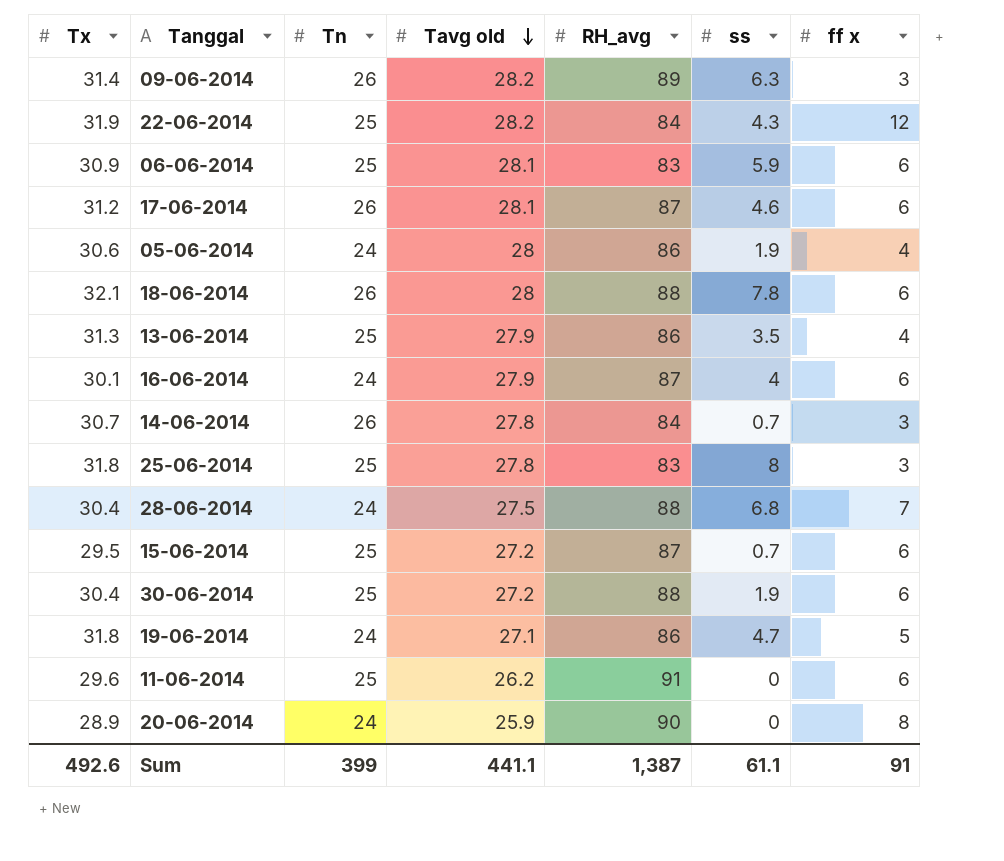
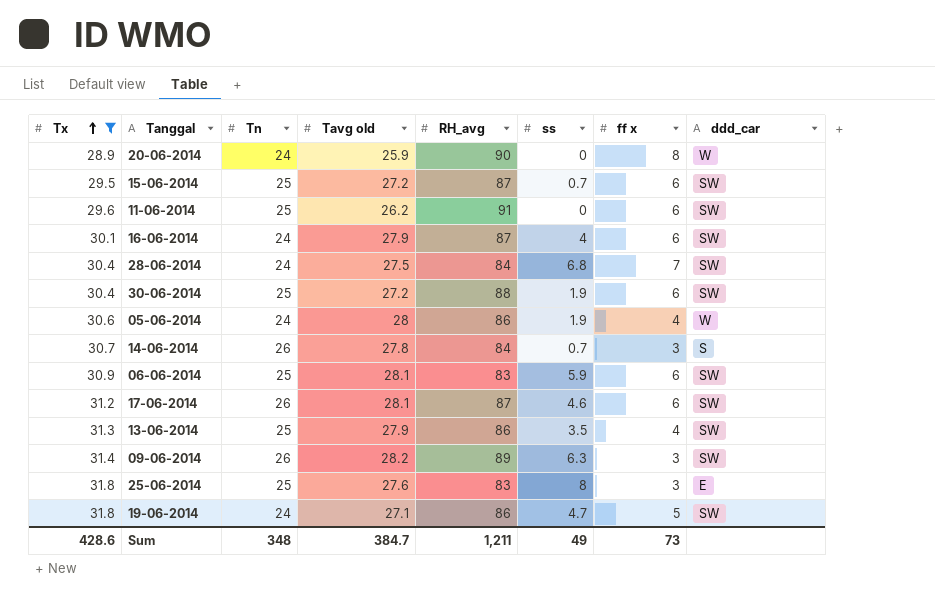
filter: none -> Tx <= 31.8
row order: Tavg old descending -> Tx ascending
column ddd_car | position: none -> 8
28-06-2014 | RH_avg: 88 -> 84
25-06-2014 | Tavg old: 27.8 -> 27.6
Sum | Tx: 492.6 -> 428.6
Sum | Tn: 399 -> 348
Sum | Tavg old: 441.1 -> 384.7
Sum | RH_avg: 1,387 -> 1,211
Sum | ss: 61.1 -> 49
Sum | ff x: 91 -> 73

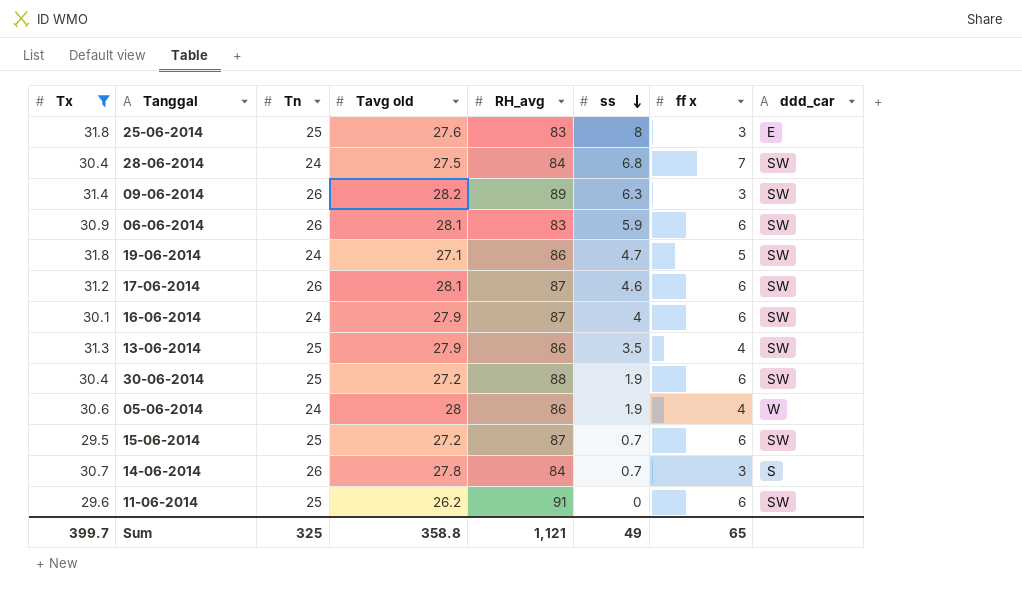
row order: Tx ascending -> ss descending
row 20-06-2014: 28.9 | 24 | 25.9 | 90 | 0 | 8 | W -> none
06-06-2014 | Tn: 25 -> 26
Sum | Tx: 428.6 -> 399.7
Sum | Tn: 348 -> 325
Sum | Tavg old: 384.7 -> 358.8
Sum | RH_avg: 1,211 -> 1,121
Sum | ff x: 73 -> 65

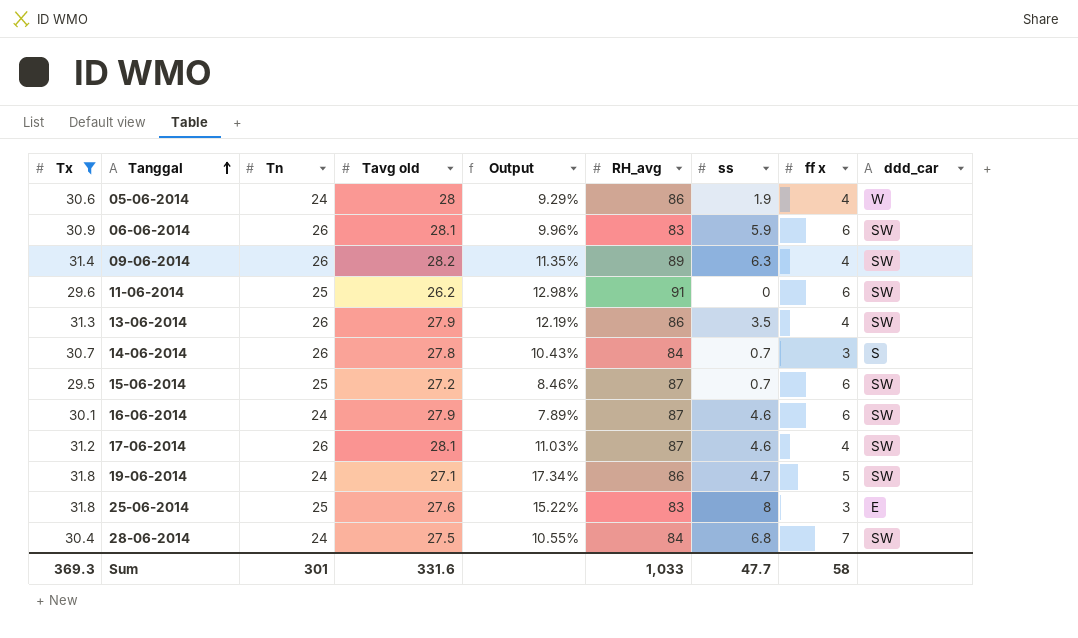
row order: ss descending -> Tanggal ascending
column Output | formula: none -> ([Tx] - [Tavg old]) / [Tavg old]
row 30-06-2014: 30.4 | 25 | 27.2 | 88 | 1.9 | 6 | SW -> none
09-06-2014 | ff x: 3 -> 4
13-06-2014 | Tn: 25 -> 26
16-06-2014 | ss: 4 -> 4.6
17-06-2014 | ff x: 6 -> 4
Sum | Tx: 399.7 -> 369.3
Sum | Tn: 325 -> 301
Sum | Tavg old: 358.8 -> 331.6
Sum | RH_avg: 1,121 -> 1,033
Sum | ss: 49 -> 47.7
Sum | ff x: 65 -> 58

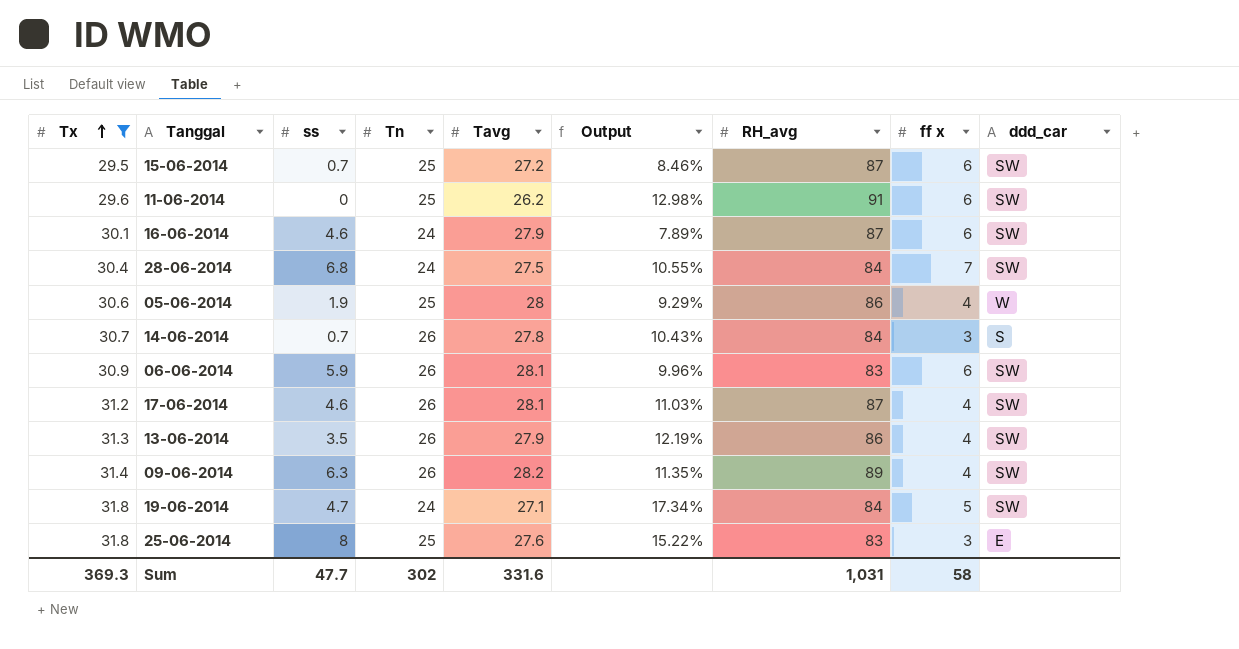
row order: Tanggal ascending -> Tx ascending
column ss | position: 7 -> 3
column name: Tavg old -> Tavg
05-06-2014 | Tn: 24 -> 25
19-06-2014 | RH_avg: 86 -> 84
Sum | Tn: 301 -> 302
Sum | RH_avg: 1,033 -> 1,031

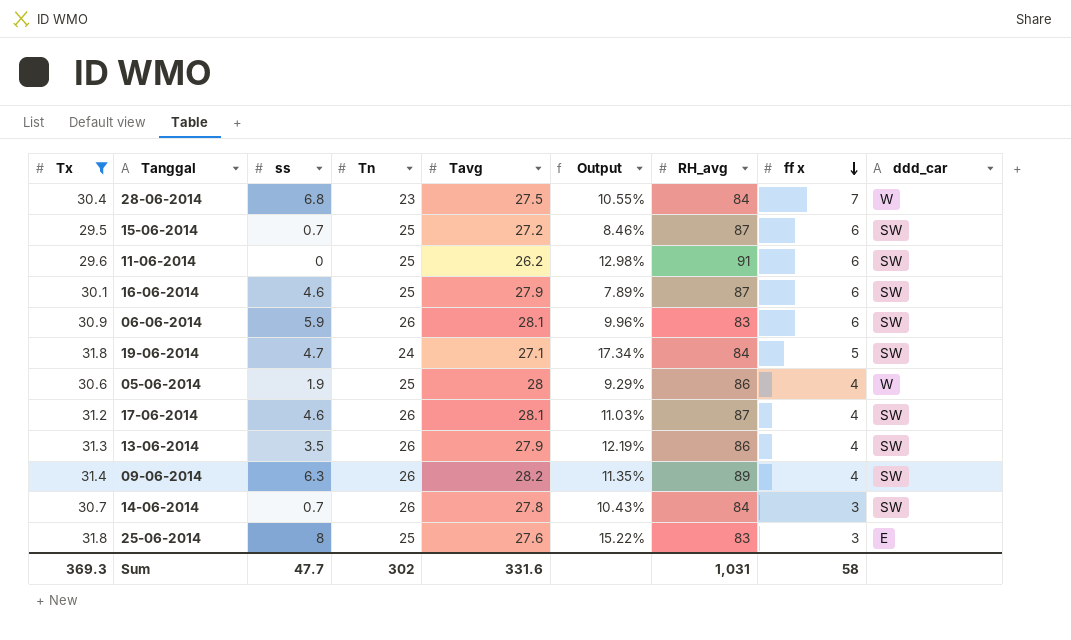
row order: Tx ascending -> ff x descending
28-06-2014 | Tn: 24 -> 23
28-06-2014 | ddd_car: SW -> W
16-06-2014 | Tn: 24 -> 25
14-06-2014 | ddd_car: S -> SW

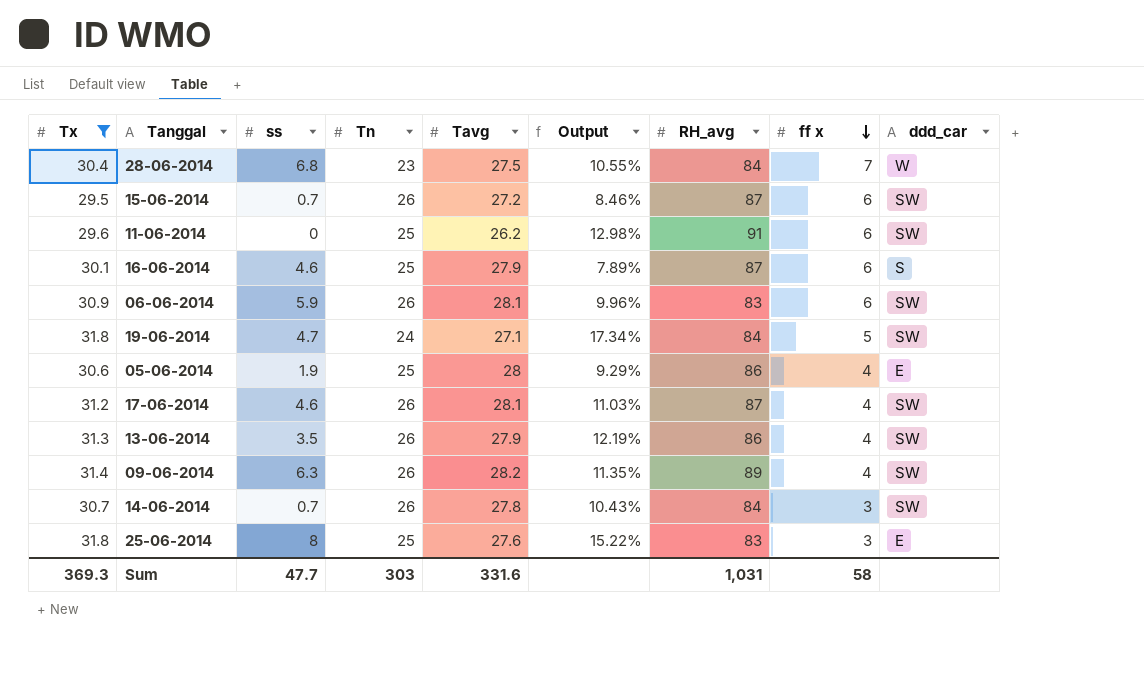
15-06-2014 | Tn: 25 -> 26
16-06-2014 | ddd_car: SW -> S
05-06-2014 | ddd_car: W -> E
Sum | Tn: 302 -> 303

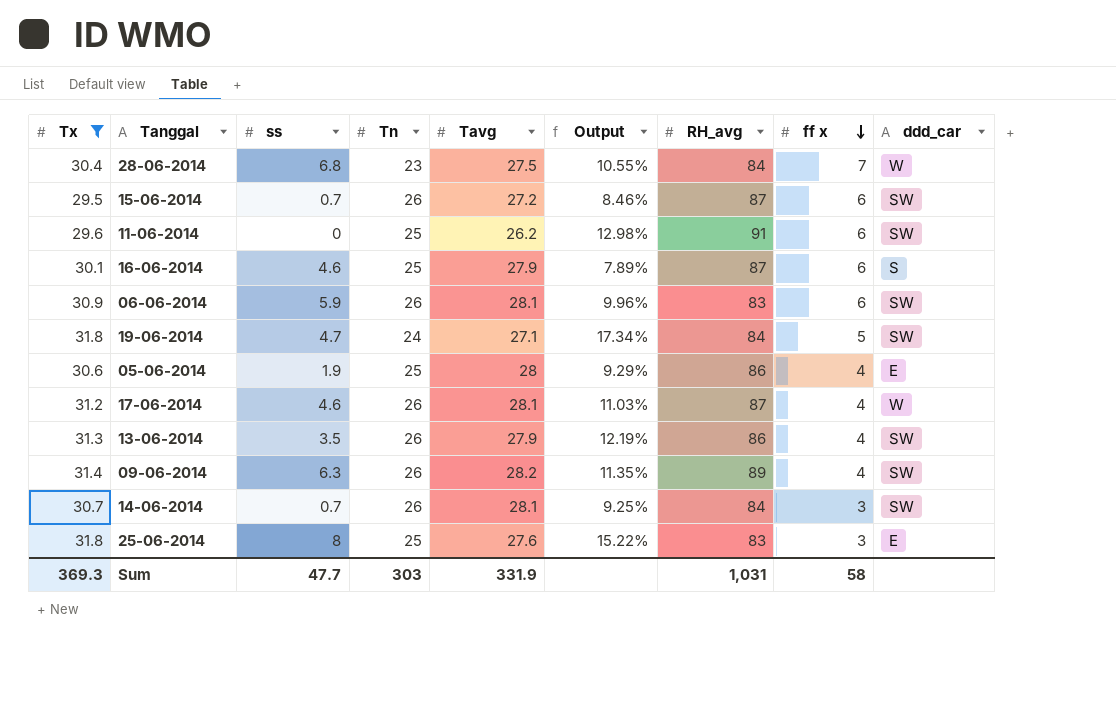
17-06-2014 | ddd_car: SW -> W
14-06-2014 | Tavg: 27.8 -> 28.1
14-06-2014 | Output: 10.43% -> 9.25%
Sum | Tavg: 331.6 -> 331.9

